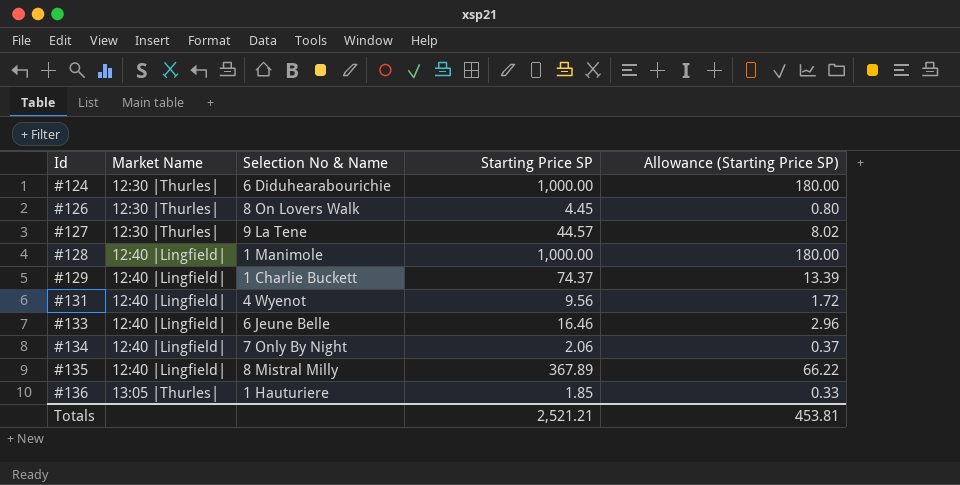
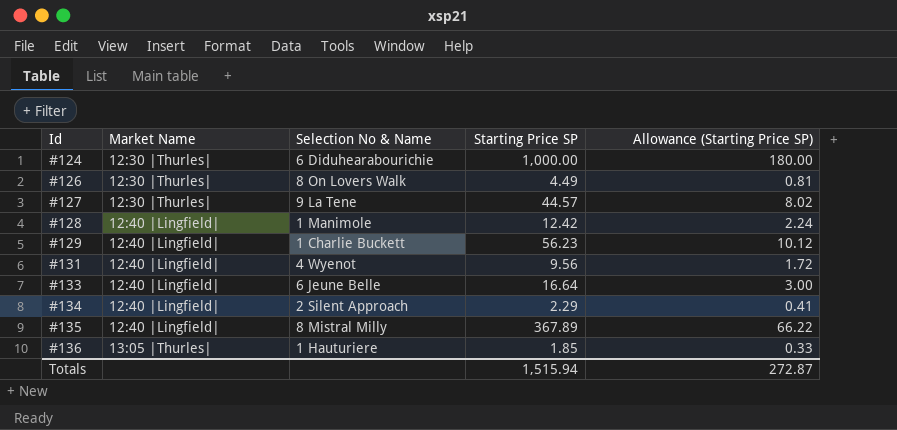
#126 | Starting Price SP: 4.45 -> 4.49
#126 | Allowance (Starting Price SP): 0.80 -> 0.81
#128 | Starting Price SP: 1,000.00 -> 12.42
#128 | Allowance (Starting Price SP): 180.00 -> 2.24
#129 | Starting Price SP: 74.37 -> 56.23
#129 | Allowance (Starting Price SP): 13.39 -> 10.12
#133 | Starting Price SP: 16.46 -> 16.64
#133 | Allowance (Starting Price SP): 2.96 -> 3.00
#134 | Selection No & Name: 7 Only By Night -> 2 Silent Approach
#134 | Starting Price SP: 2.06 -> 2.29
#134 | Allowance (Starting Price SP): 0.37 -> 0.41
Totals | Starting Price SP: 2,521.21 -> 1,515.94
Totals | Allowance (Starting Price SP): 453.81 -> 272.87

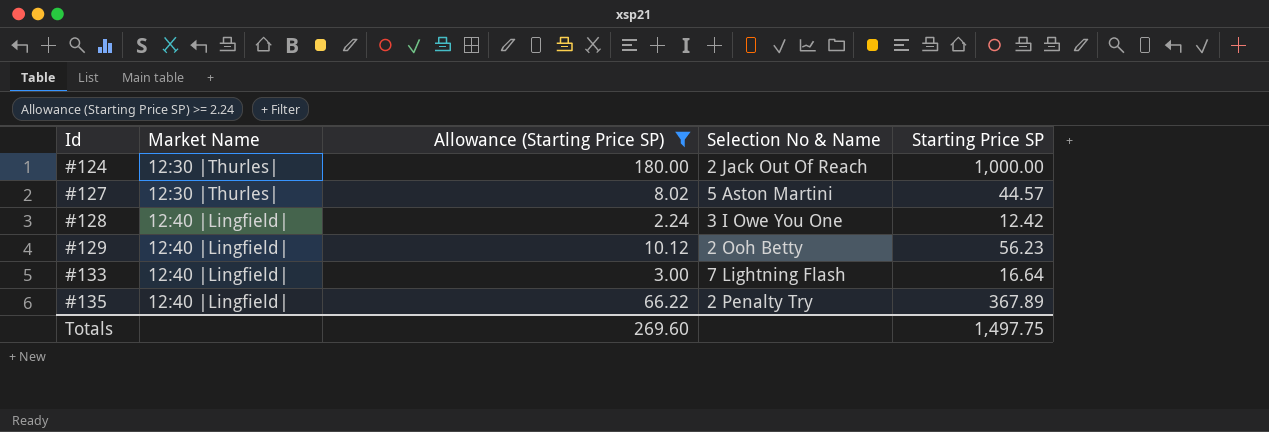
filter: none -> Allowance (Starting Price SP) >= 2.24
column Allowance (Starting Price SP) | position: 5 -> 3
#124 | Selection No & Name: 6 Diduhearabourichie -> 2 Jack Out Of Reach
#127 | Selection No & Name: 9 La Tene -> 5 Aston Martini
#128 | Selection No & Name: 1 Manimole -> 3 I Owe You One
#129 | Selection No & Name: 1 Charlie Buckett -> 2 Ooh Betty
#133 | Selection No & Name: 6 Jeune Belle -> 7 Lightning Flash
#135 | Selection No & Name: 8 Mistral Milly -> 2 Penalty Try
Totals | Allowance (Starting Price SP): 272.87 -> 269.60
Totals | Starting Price SP: 1,515.94 -> 1,497.75

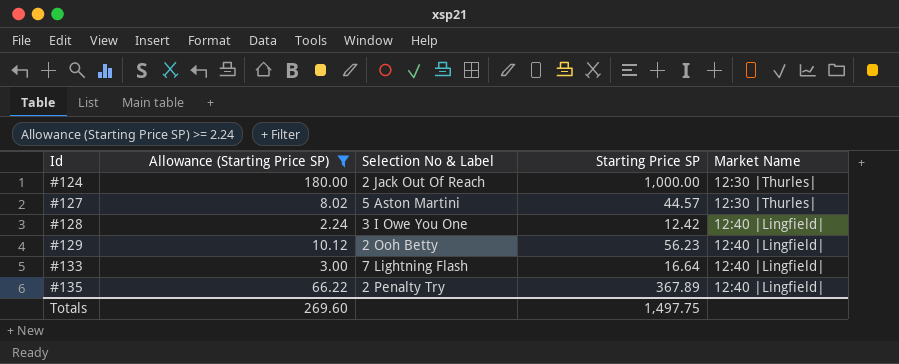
column name: Selection No & Name -> Selection No & Label
column Market Name | position: 2 -> 5

